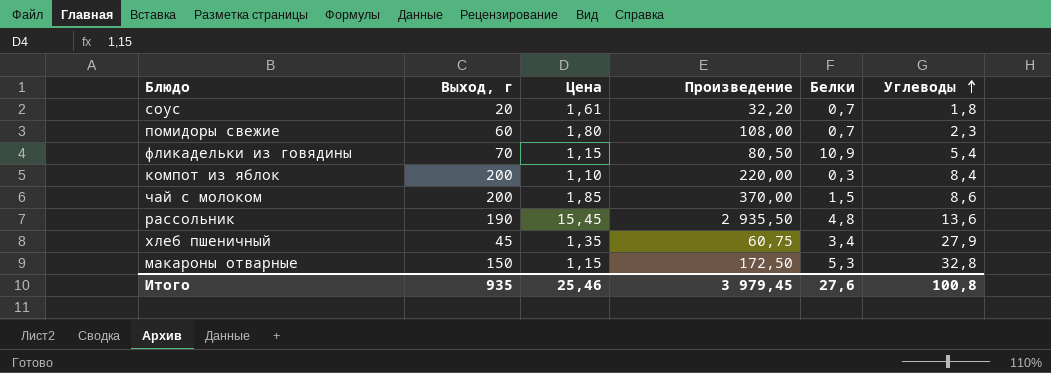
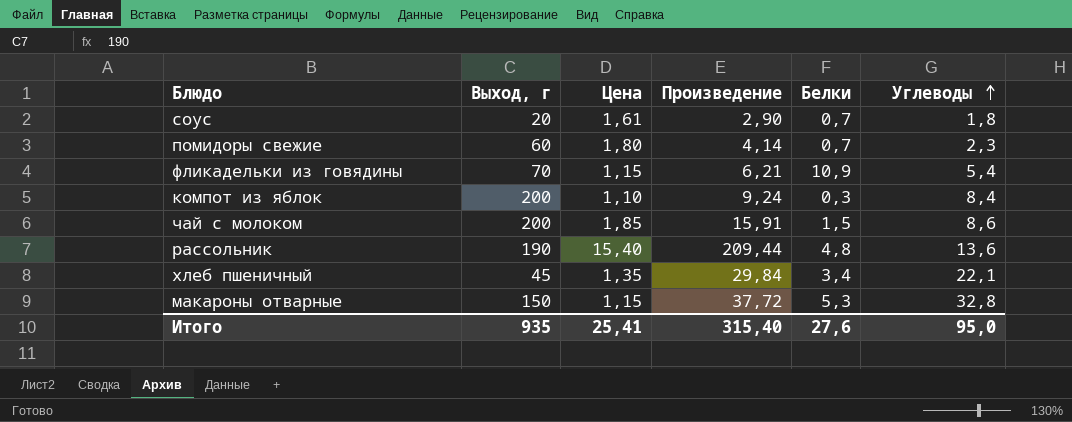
column Произведение | formula: [Выход, г] * [Цена] -> [Цена] * [Углеводы]
рассольник | Цена: 15,45 -> 15,40
хлеб пшеничный | Углеводы: 27,9 -> 22,1
Итого | Цена: 25,46 -> 25,41
Итого | Произведение: 3 979,45 -> 315,40
Итого | Углеводы: 100,8 -> 95,0

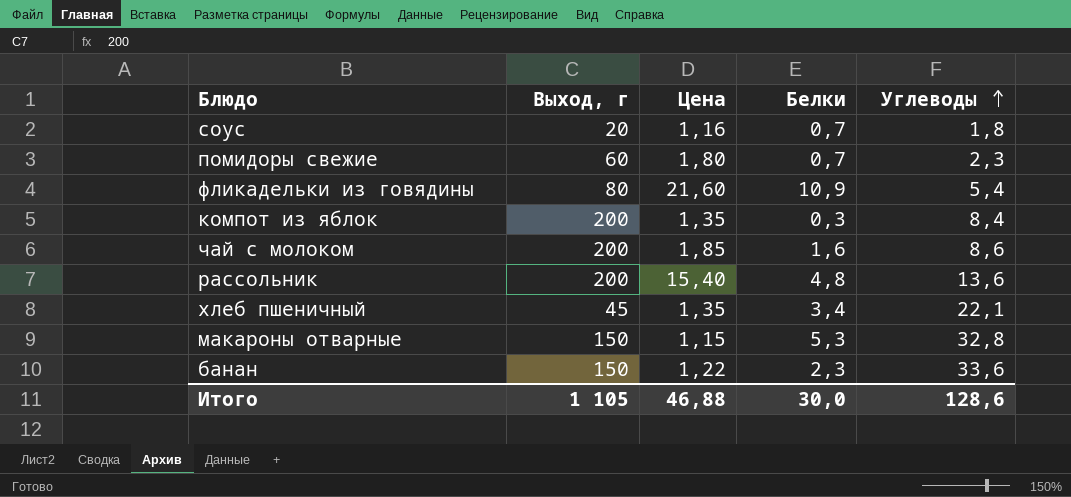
column Произведение | formula: [Цена] * [Углеводы] -> none
соус | Цена: 1,61 -> 1,16
фликадельки из говядины | Выход, г: 70 -> 80
фликадельки из говядины | Цена: 1,15 -> 21,60
компот из яблок | Цена: 1,10 -> 1,35
чай с молоком | Белки: 1,5 -> 1,6
рассольник | Выход, г: 190 -> 200
row банан: none -> 150 | 1,22 | 2,3 | 33,6
Итого | Выход, г: 935 -> 1 105
Итого | Цена: 25,41 -> 46,88
Итого | Белки: 27,6 -> 30,0
Итого | Углеводы: 95,0 -> 128,6

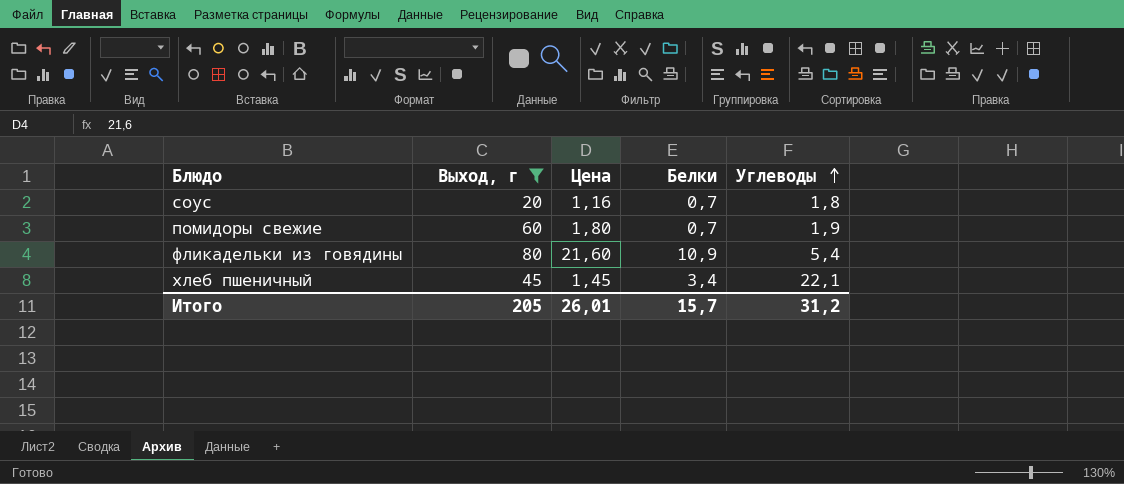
filter: none -> Выход, г <= 80
помидоры свежие | Углеводы: 2,3 -> 1,9
хлеб пшеничный | Цена: 1,35 -> 1,45
Итого | Выход, г: 1 105 -> 205
Итого | Цена: 46,88 -> 26,01
Итого | Белки: 30,0 -> 15,7
Итого | Углеводы: 128,6 -> 31,2

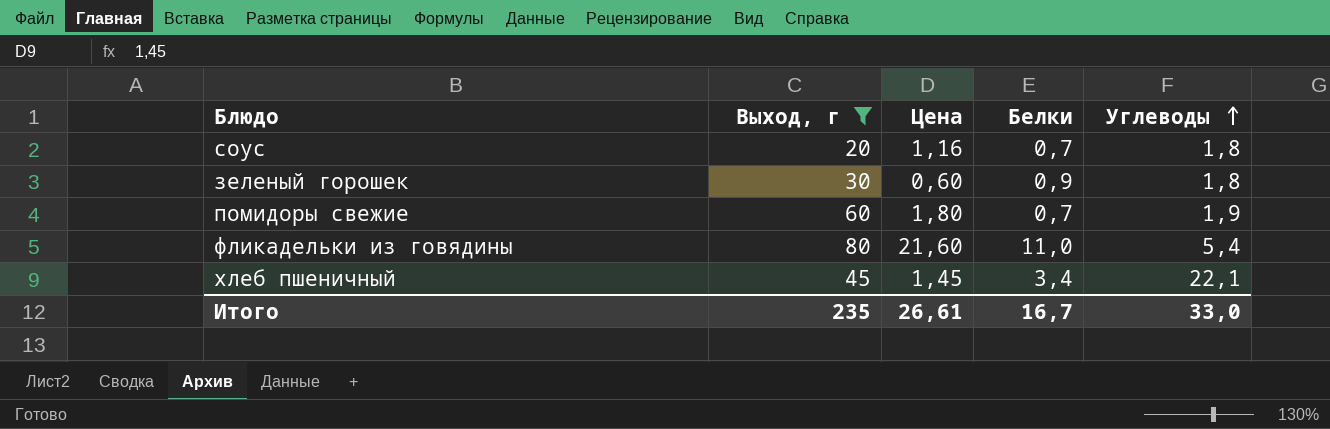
row зеленый горошек: none -> 30 | 0,60 | 0,9 | 1,8
фликадельки из говядины | Белки: 10,9 -> 11,0
Итого | Выход, г: 205 -> 235
Итого | Цена: 26,01 -> 26,61
Итого | Белки: 15,7 -> 16,7
Итого | Углеводы: 31,2 -> 33,0

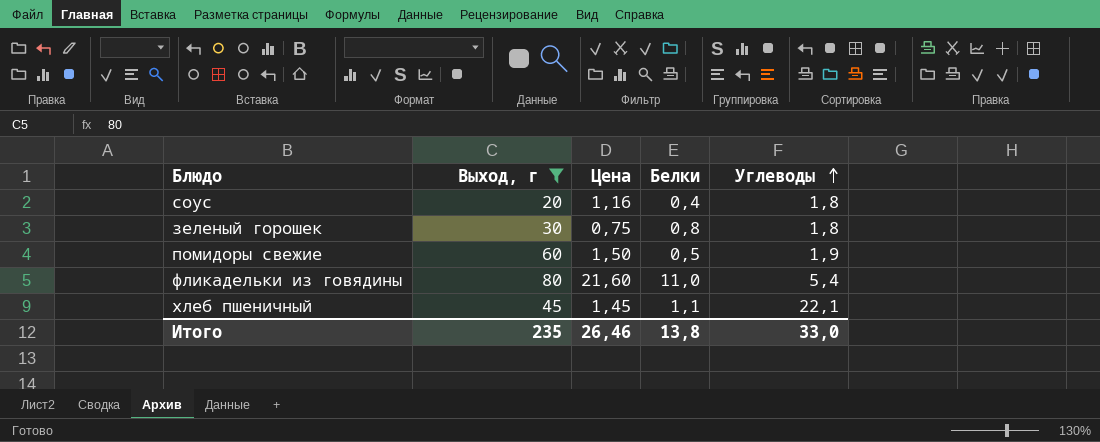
соус | Белки: 0,7 -> 0,4
зеленый горошек | Цена: 0,60 -> 0,75
зеленый горошек | Белки: 0,9 -> 0,8
помидоры свежие | Цена: 1,80 -> 1,50
помидоры свежие | Белки: 0,7 -> 0,5
хлеб пшеничный | Белки: 3,4 -> 1,1
Итого | Цена: 26,61 -> 26,46
Итого | Белки: 16,7 -> 13,8

